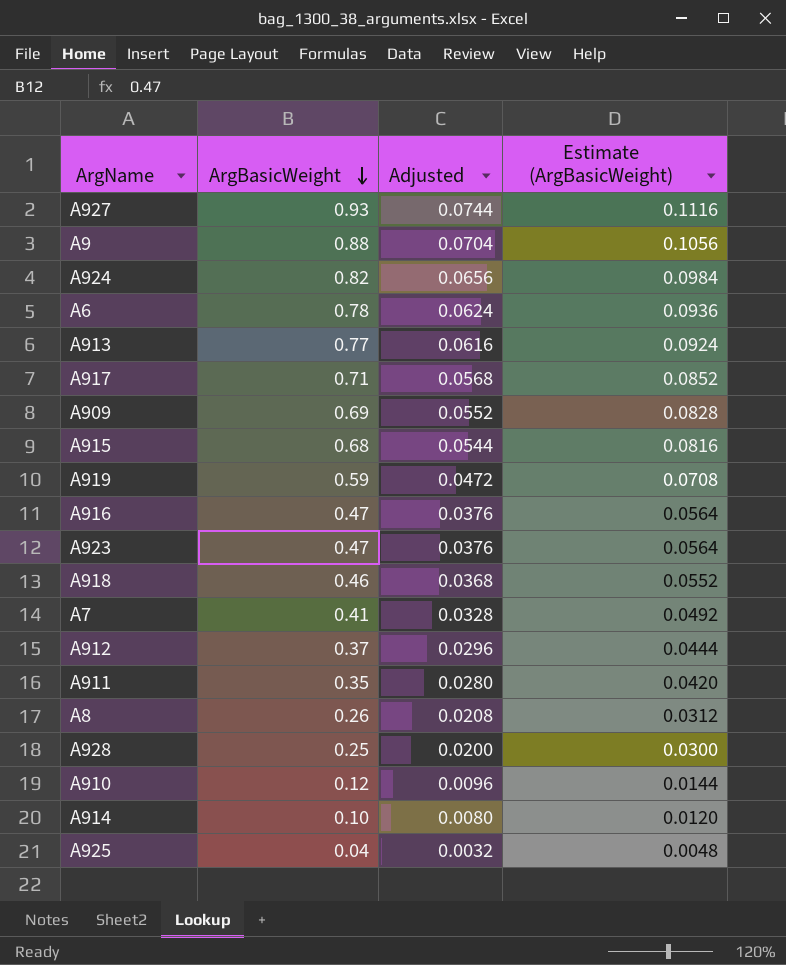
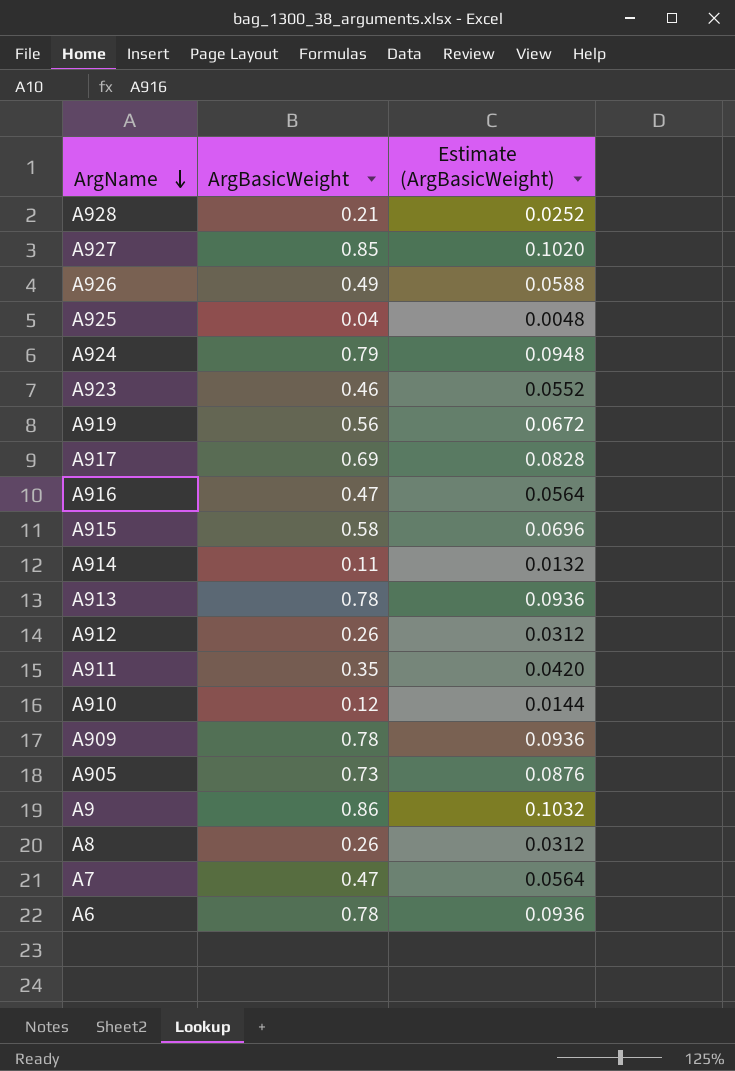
row order: ArgBasicWeight descending -> ArgName descending
column Adjusted | formula: [ArgBasicWeight] * 0.08 -> none
row A918: 0.46 | 0.0368 | 0.0552 -> none
A928 | ArgBasicWeight: 0.25 -> 0.21
A928 | Estimate (ArgBasicWeight): 0.0300 -> 0.0252
A927 | ArgBasicWeight: 0.93 -> 0.85
A927 | Estimate (ArgBasicWeight): 0.1116 -> 0.1020
row A926: none -> 0.49 | 0.0588
A924 | ArgBasicWeight: 0.82 -> 0.79
A924 | Estimate (ArgBasicWeight): 0.0984 -> 0.0948
A923 | ArgBasicWeight: 0.47 -> 0.46
A923 | Estimate (ArgBasicWeight): 0.0564 -> 0.0552
A919 | ArgBasicWeight: 0.59 -> 0.56
A919 | Estimate (ArgBasicWeight): 0.0708 -> 0.0672
A917 | ArgBasicWeight: 0.71 -> 0.69
A917 | Estimate (ArgBasicWeight): 0.0852 -> 0.0828
A915 | ArgBasicWeight: 0.68 -> 0.58
A915 | Estimate (ArgBasicWeight): 0.0816 -> 0.0696
A914 | ArgBasicWeight: 0.10 -> 0.11
A914 | Estimate (ArgBasicWeight): 0.0120 -> 0.0132
A913 | ArgBasicWeight: 0.77 -> 0.78
A913 | Estimate (ArgBasicWeight): 0.0924 -> 0.0936
A912 | ArgBasicWeight: 0.37 -> 0.26
A912 | Estimate (ArgBasicWeight): 0.0444 -> 0.0312
A909 | ArgBasicWeight: 0.69 -> 0.78
A909 | Estimate (ArgBasicWeight): 0.0828 -> 0.0936
row A905: none -> 0.73 | 0.0876
A9 | ArgBasicWeight: 0.88 -> 0.86
A9 | Estimate (ArgBasicWeight): 0.1056 -> 0.1032
A7 | ArgBasicWeight: 0.41 -> 0.47
A7 | Estimate (ArgBasicWeight): 0.0492 -> 0.0564

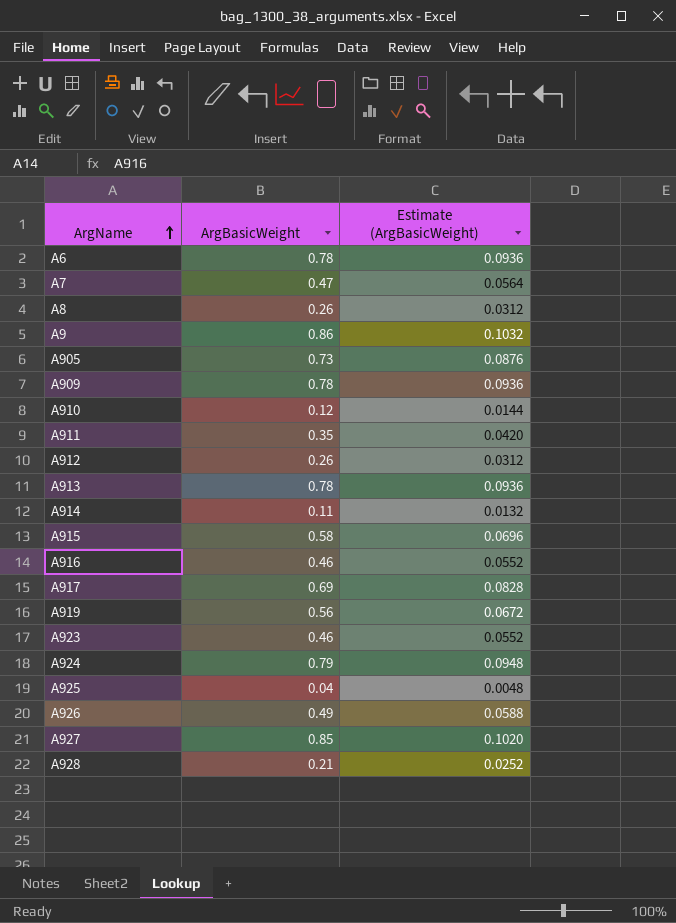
row order: ArgName descending -> ArgName ascending
A916 | ArgBasicWeight: 0.47 -> 0.46
A916 | Estimate (ArgBasicWeight): 0.0564 -> 0.0552

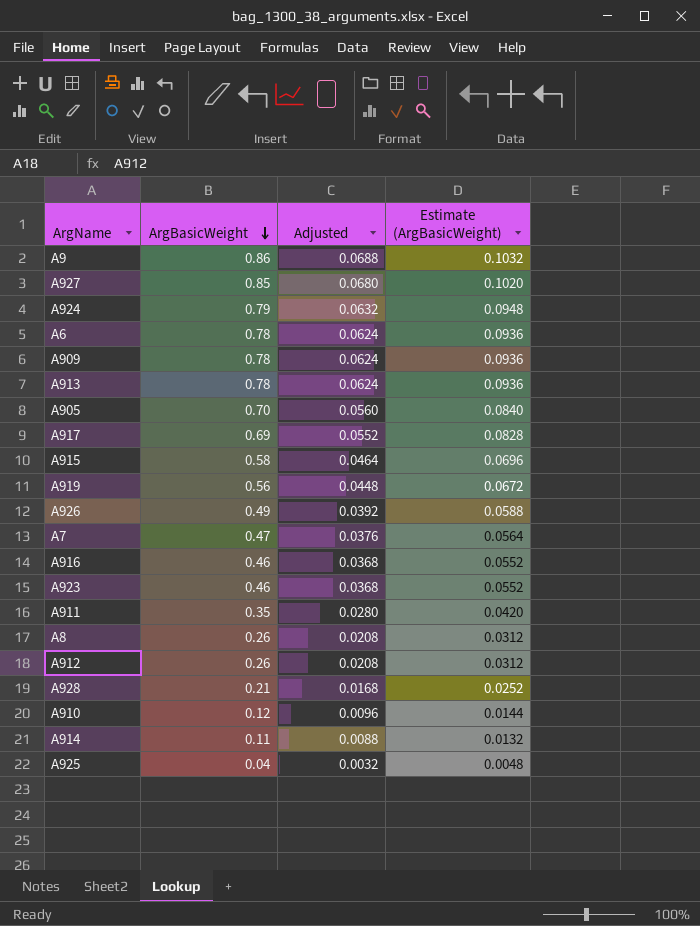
row order: ArgName ascending -> ArgBasicWeight descending
column Adjusted | formula: none -> [ArgBasicWeight] * 0.08
A905 | ArgBasicWeight: 0.73 -> 0.70
A905 | Estimate (ArgBasicWeight): 0.0876 -> 0.0840

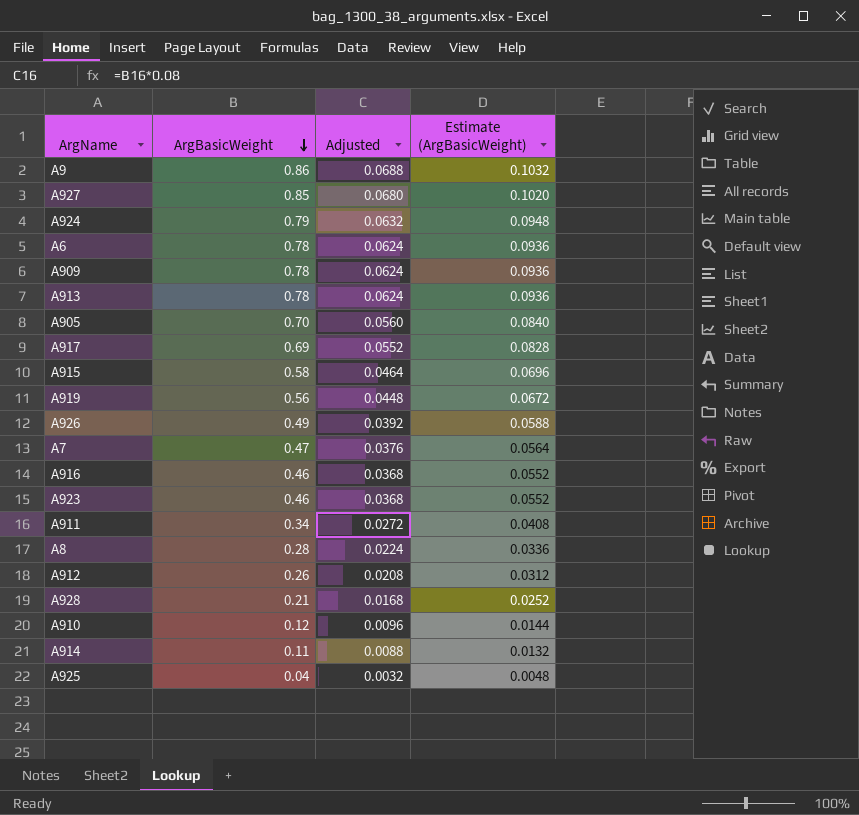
A911 | ArgBasicWeight: 0.35 -> 0.34
A911 | Adjusted: 0.0280 -> 0.0272
A911 | Estimate (ArgBasicWeight): 0.0420 -> 0.0408
A8 | ArgBasicWeight: 0.26 -> 0.28
A8 | Adjusted: 0.0208 -> 0.0224
A8 | Estimate (ArgBasicWeight): 0.0312 -> 0.0336

